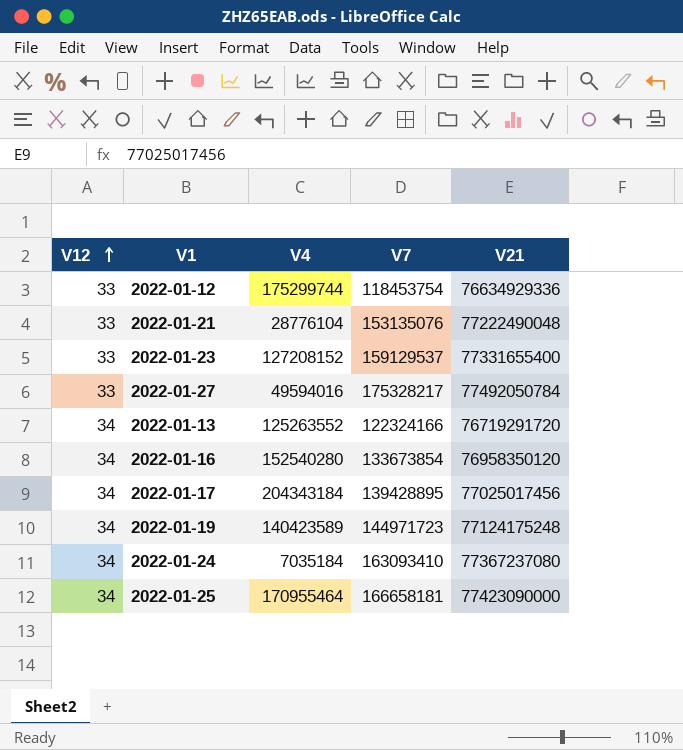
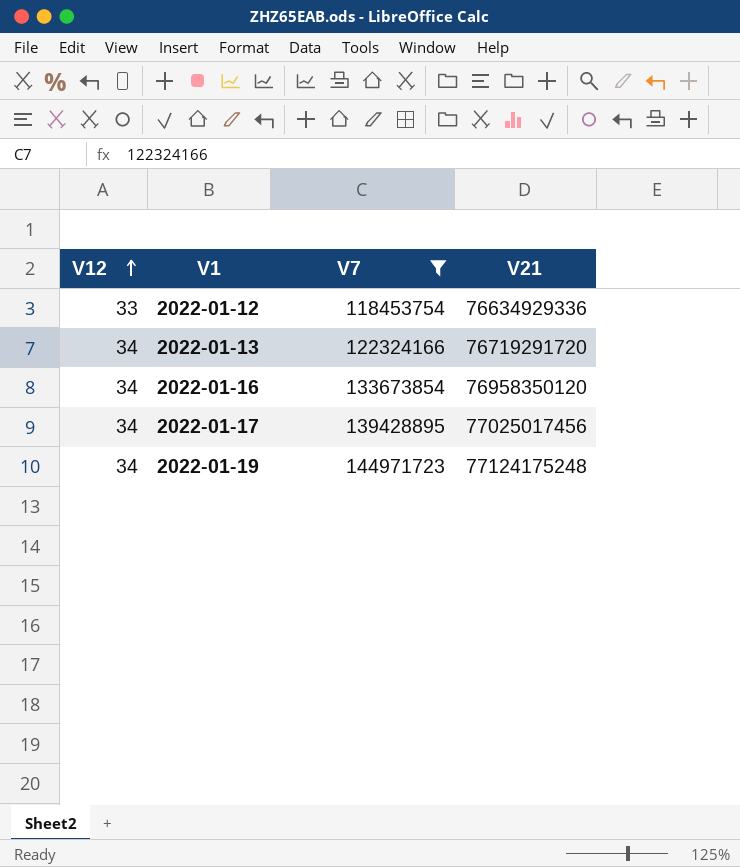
filter: none -> V7 <= 144971723
column V4 | position: 3 -> none

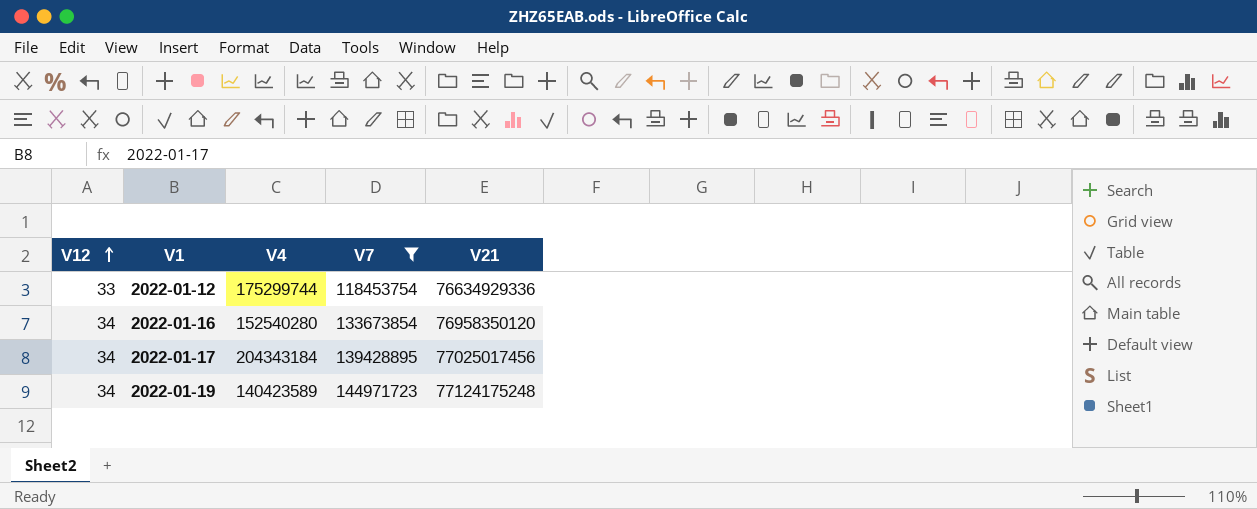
column V4 | position: none -> 3
row 2022-01-13: 34 | 122324166 | 76719291720 -> none

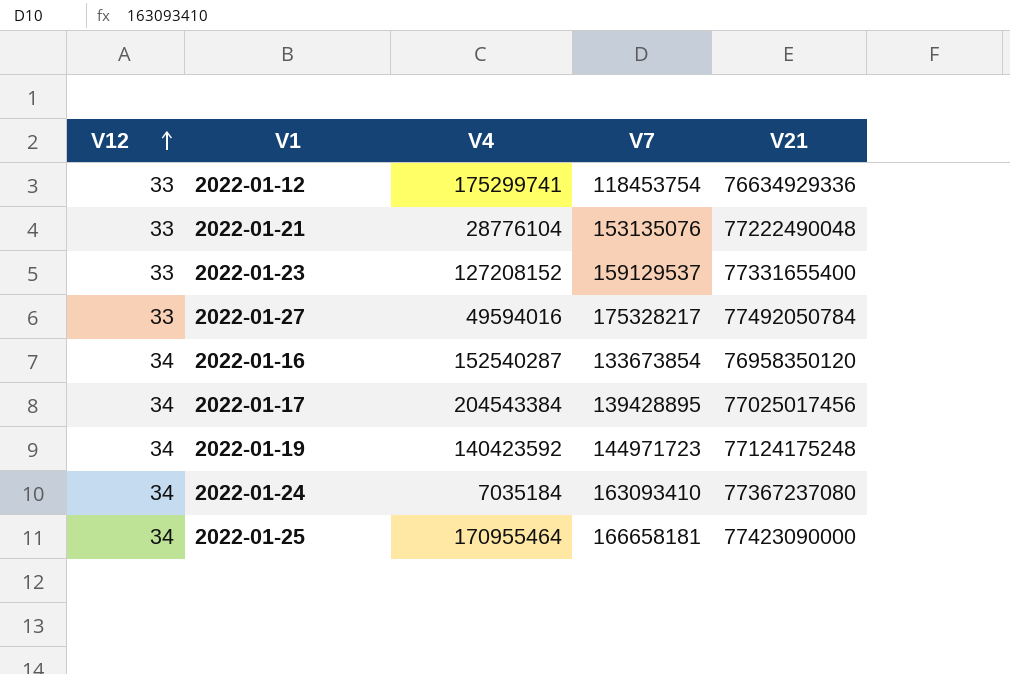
filter: V7 <= 144971723 -> none
2022-01-12 | V4: 175299744 -> 175299741
2022-01-16 | V4: 152540280 -> 152540287
2022-01-17 | V4: 204343184 -> 204543384
2022-01-19 | V4: 140423589 -> 140423592

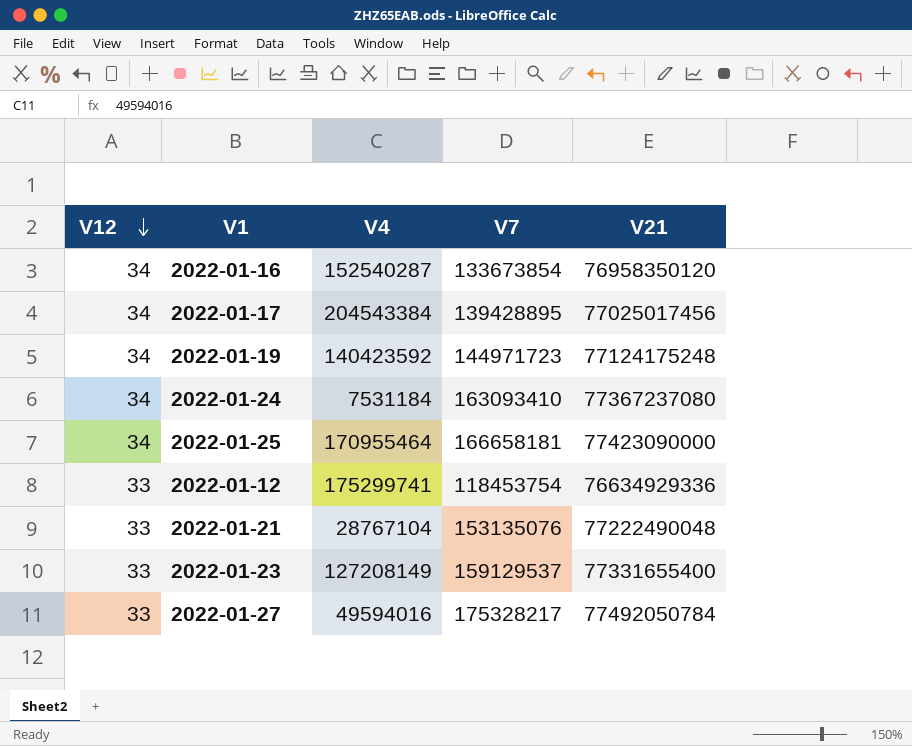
row order: V12 ascending -> V12 descending
2022-01-24 | V4: 7035184 -> 7531184
2022-01-21 | V4: 28776104 -> 28767104
2022-01-23 | V4: 127208152 -> 127208149

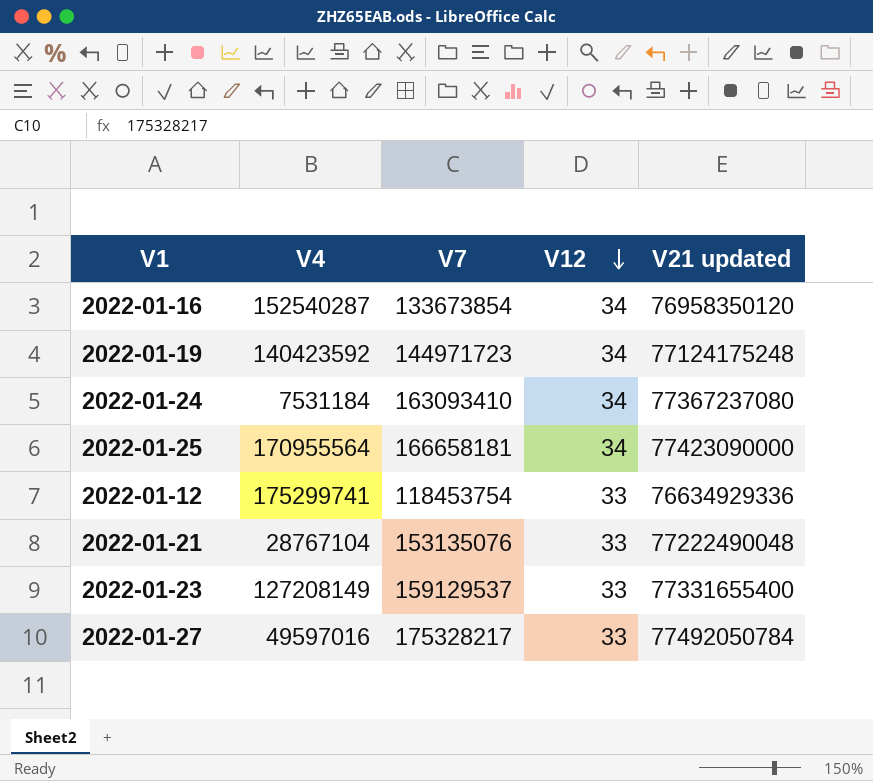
column V12 | position: 1 -> 4
column name: V21 -> V21 updated
row 2022-01-17: 34 | 204543384 | 139428895 | 77025017456 -> none
2022-01-25 | V4: 170955464 -> 170955564
2022-01-27 | V4: 49594016 -> 49597016

